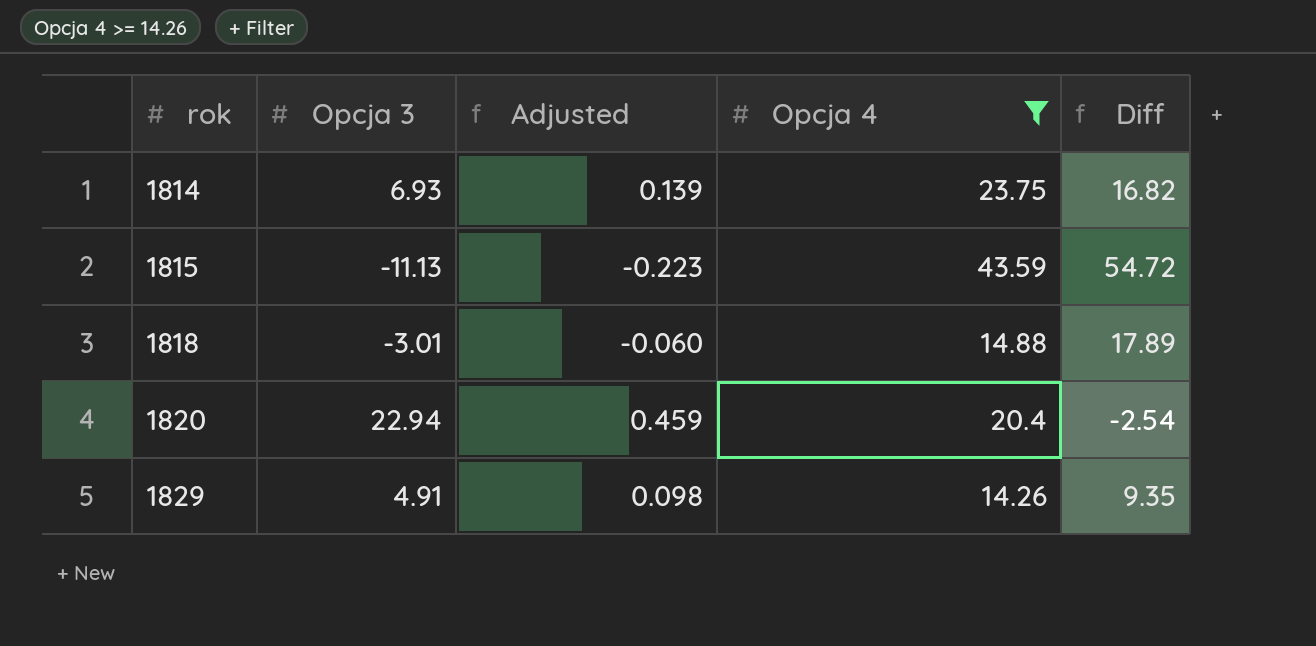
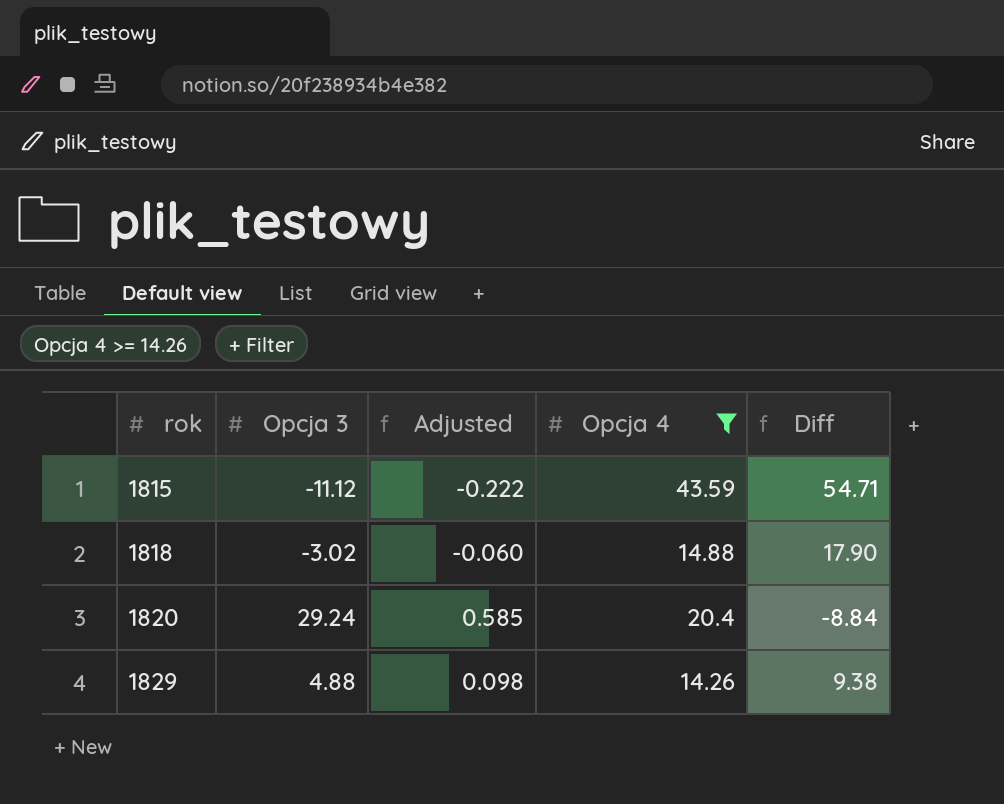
row 1814: 6.93 | 0.139 | 23.75 | 16.82 -> none
1815 | Opcja 3: -11.13 -> -11.12
1815 | Adjusted: -0.223 -> -0.222
1815 | Diff: 54.72 -> 54.71
1818 | Opcja 3: -3.01 -> -3.02
1818 | Diff: 17.89 -> 17.90
1820 | Opcja 3: 22.94 -> 29.24
1820 | Adjusted: 0.459 -> 0.585
1820 | Diff: -2.54 -> -8.84
1829 | Opcja 3: 4.91 -> 4.88
1829 | Diff: 9.35 -> 9.38

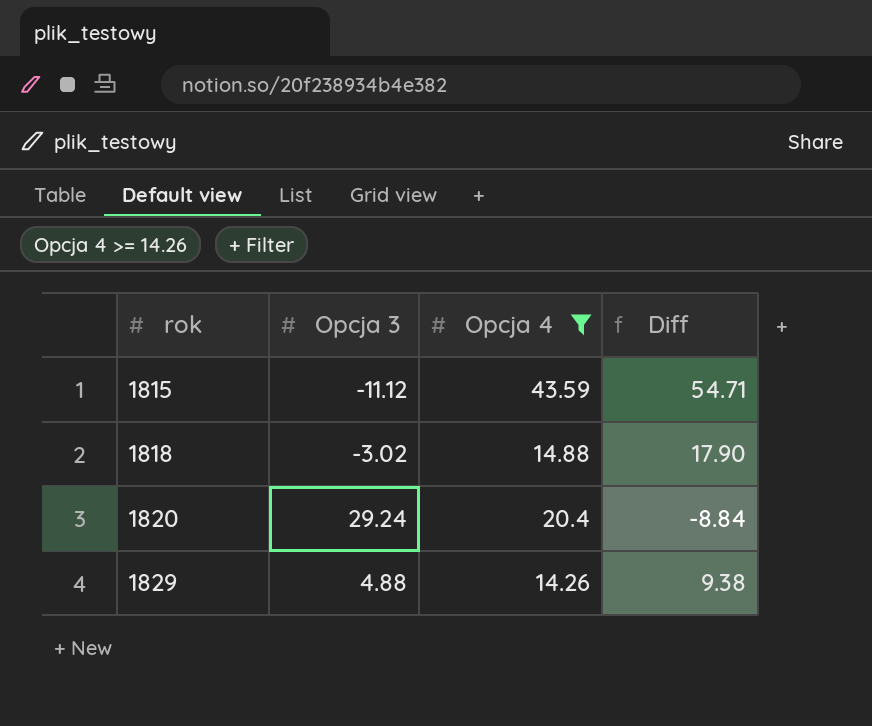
column Adjusted | formula: [Opcja 3] * 0.02 -> none

